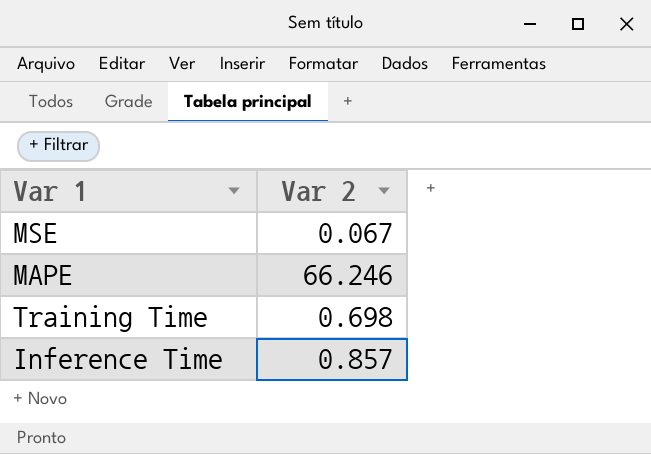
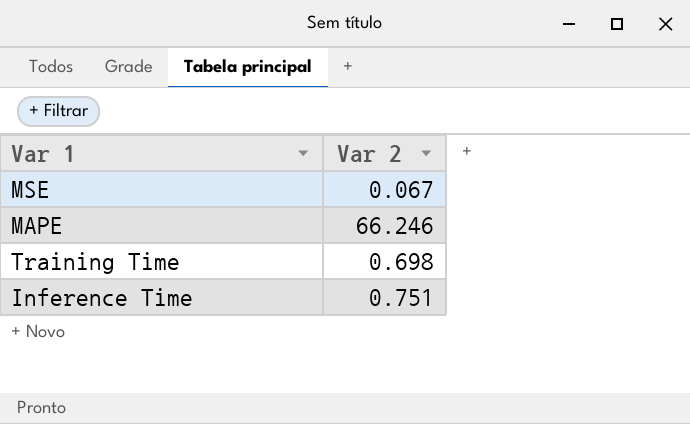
Inference Time | Var 2: 0.857 -> 0.751

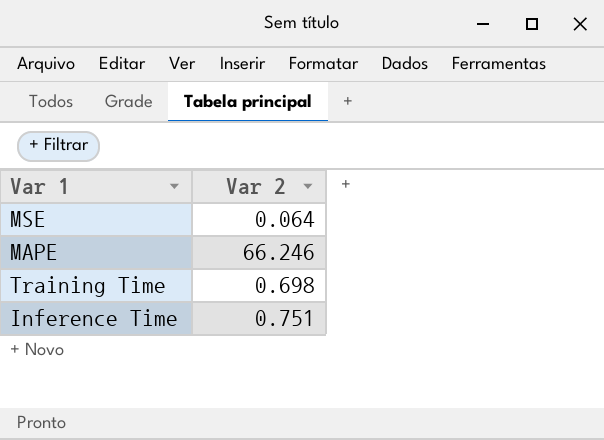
MSE | Var 2: 0.067 -> 0.064

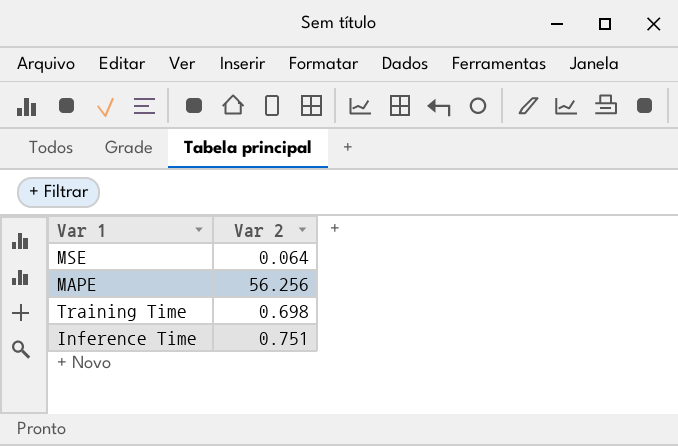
MAPE | Var 2: 66.246 -> 56.256

